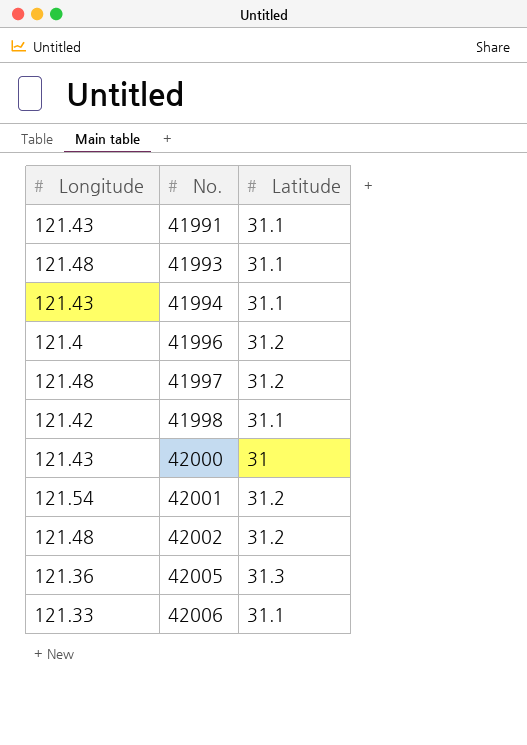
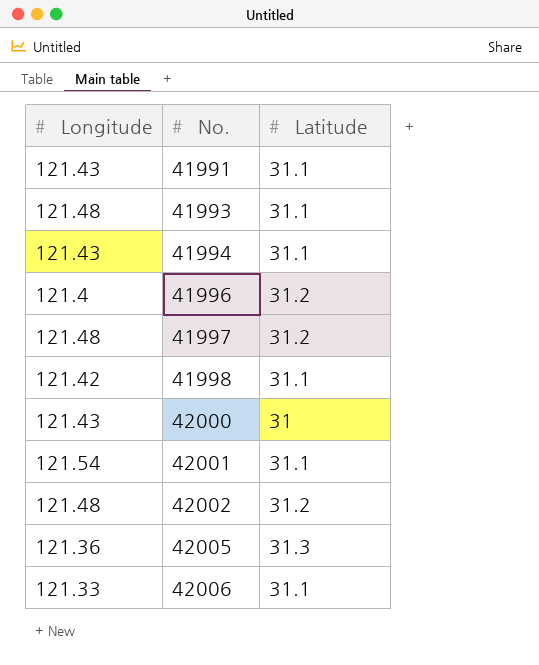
42001 | Latitude: 31.2 -> 31.1

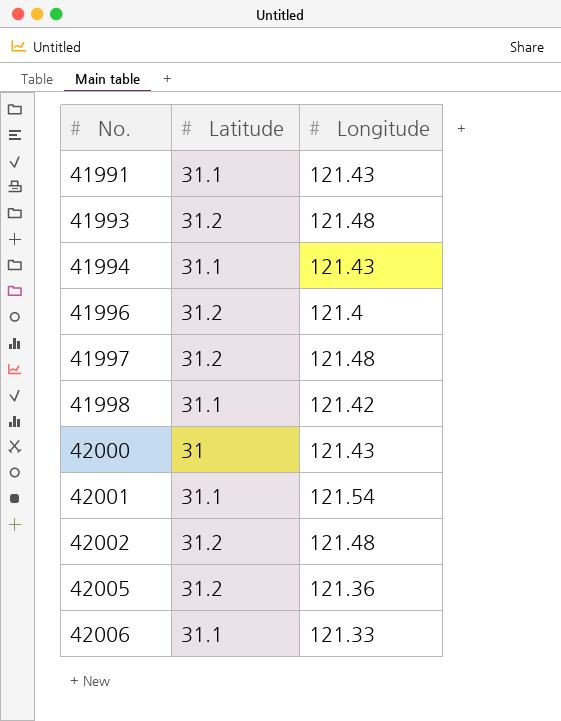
column Longitude | position: 1 -> 3
41993 | Latitude: 31.1 -> 31.2
42005 | Latitude: 31.3 -> 31.2

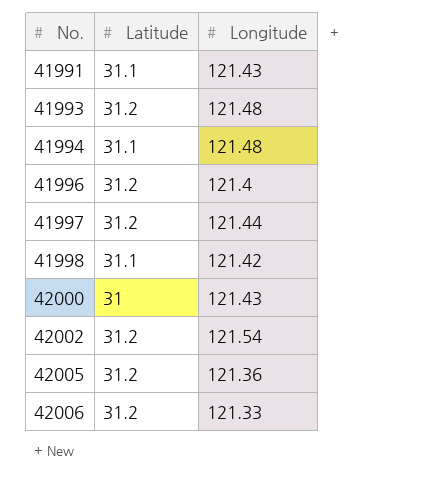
row 42001: 31.1 | 121.54 -> none
41994 | Longitude: 121.43 -> 121.48
41997 | Longitude: 121.48 -> 121.44
42002 | Longitude: 121.48 -> 121.54
42006 | Latitude: 31.1 -> 31.2

